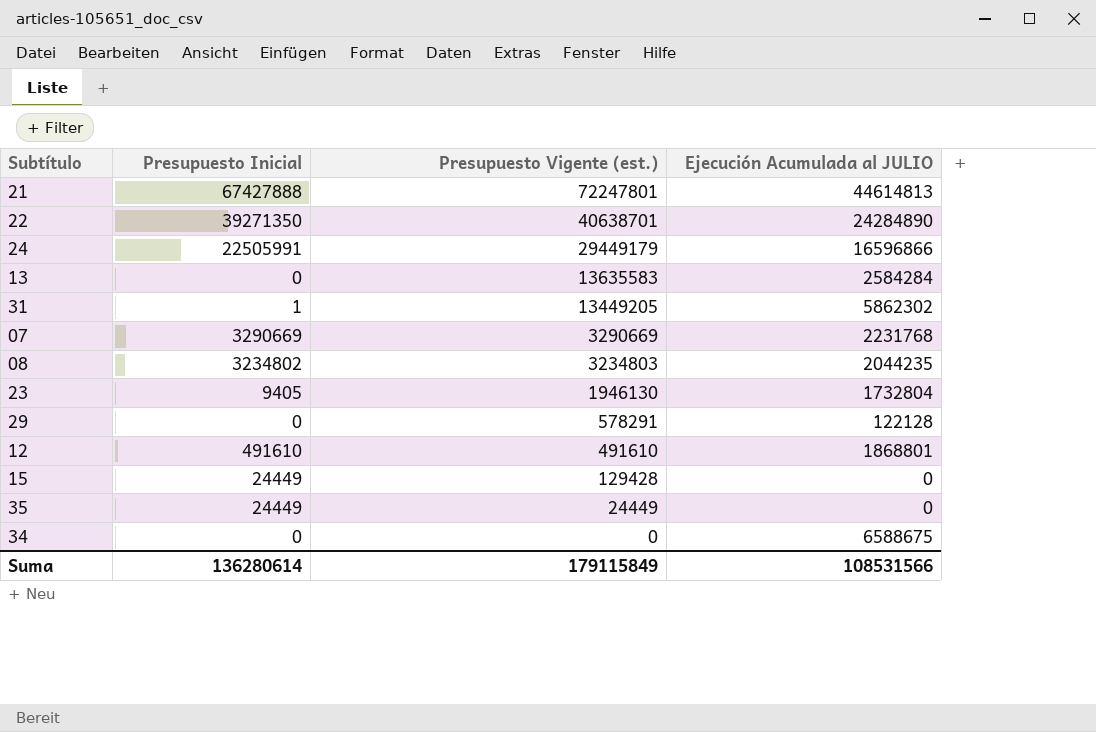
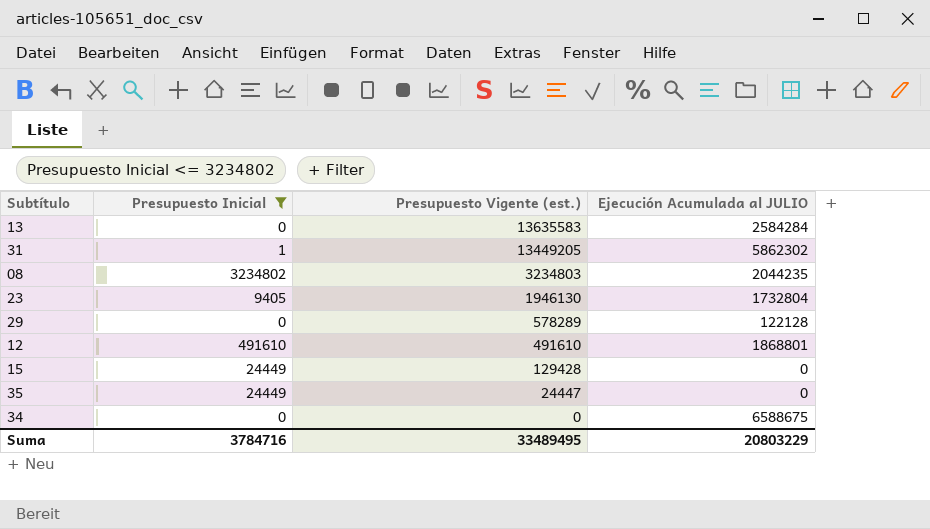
filter: none -> Presupuesto Inicial <= 3234802
29 | Presupuesto Vigente (est.): 578291 -> 578289
35 | Presupuesto Vigente (est.): 24449 -> 24447
Suma | Presupuesto Inicial: 136280614 -> 3784716
Suma | Presupuesto Vigente (est.): 179115849 -> 33489495
Suma | Ejecución Acumulada al JULIO: 108531566 -> 20803229

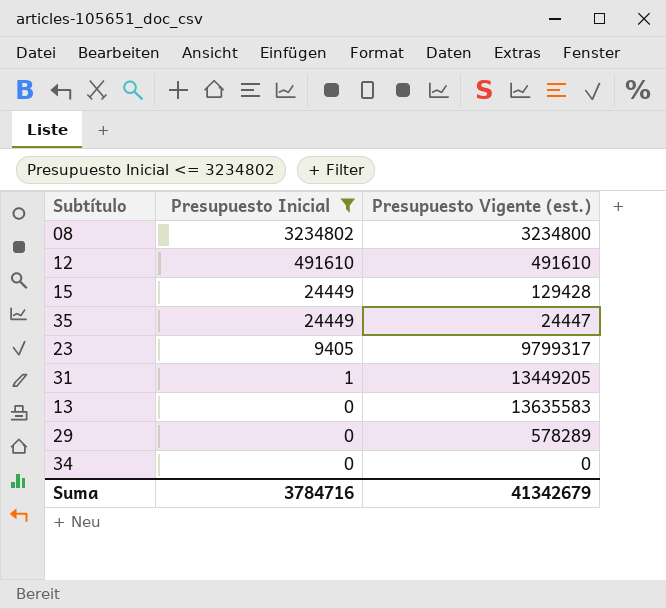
row order: Presupuesto Vigente (est.) descending -> Presupuesto Inicial descending
column Ejecución Acumulada al JULIO | position: 4 -> none
08 | Presupuesto Vigente (est.): 3234803 -> 3234800
23 | Presupuesto Vigente (est.): 1946130 -> 9799317
Suma | Presupuesto Vigente (est.): 33489495 -> 41342679

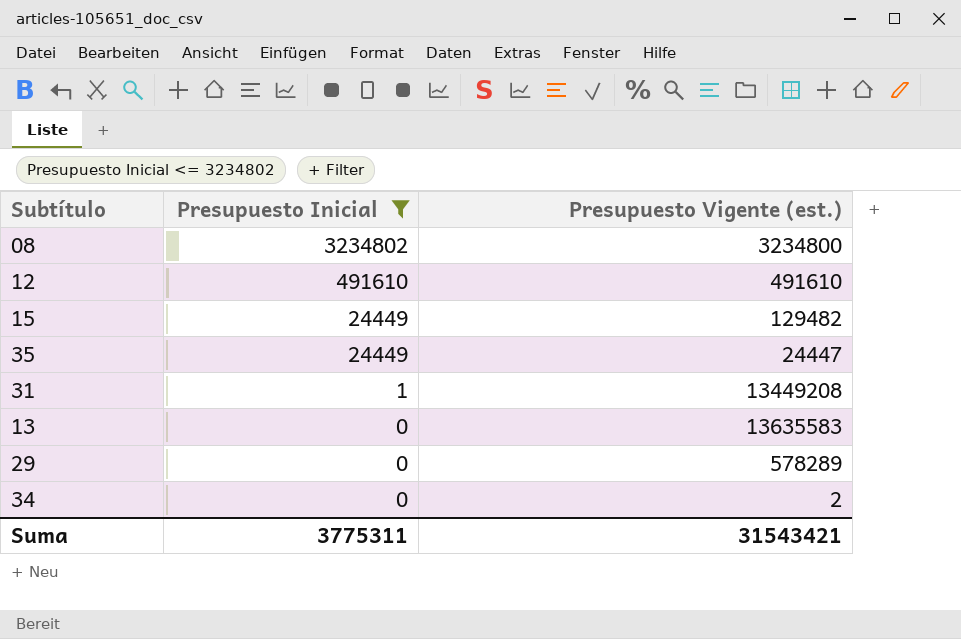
row 23: 9405 | 9799317 -> none
15 | Presupuesto Vigente (est.): 129428 -> 129482
31 | Presupuesto Vigente (est.): 13449205 -> 13449208
34 | Presupuesto Vigente (est.): 0 -> 2
Suma | Presupuesto Inicial: 3784716 -> 3775311
Suma | Presupuesto Vigente (est.): 41342679 -> 31543421

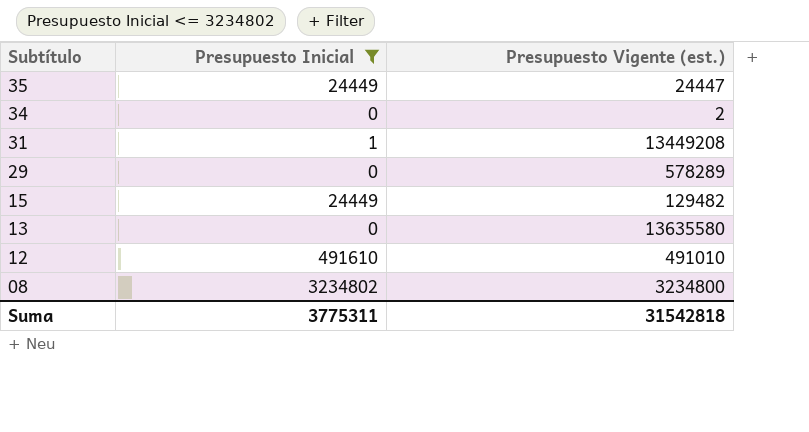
row order: Presupuesto Inicial descending -> Subtítulo descending
13 | Presupuesto Vigente (est.): 13635583 -> 13635580
12 | Presupuesto Vigente (est.): 491610 -> 491010
Suma | Presupuesto Vigente (est.): 31543421 -> 31542818

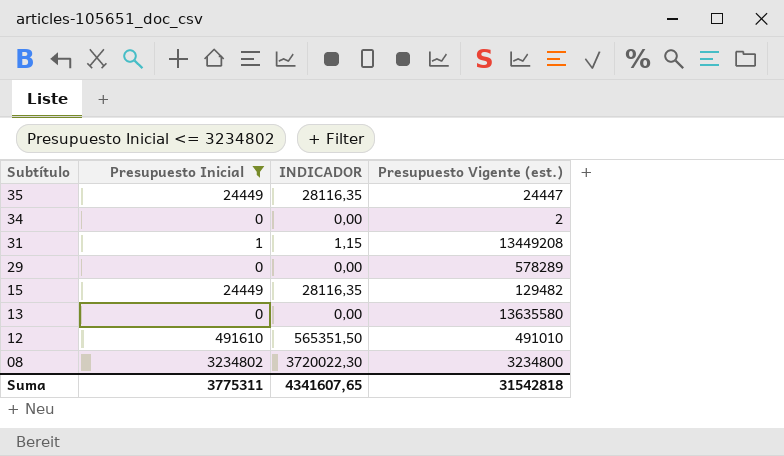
column INDICADOR | formula: none -> [Presupuesto Inicial] * 1,15

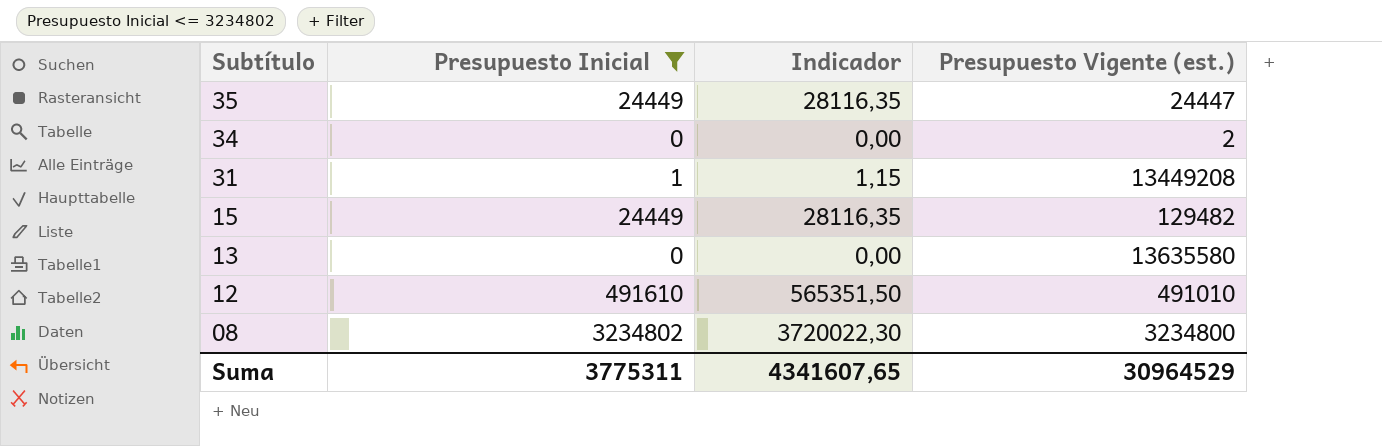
column name: INDICADOR -> Indicador
row 29: 0 | 0,00 | 578289 -> none
Suma | Presupuesto Vigente (est.): 31542818 -> 30964529

